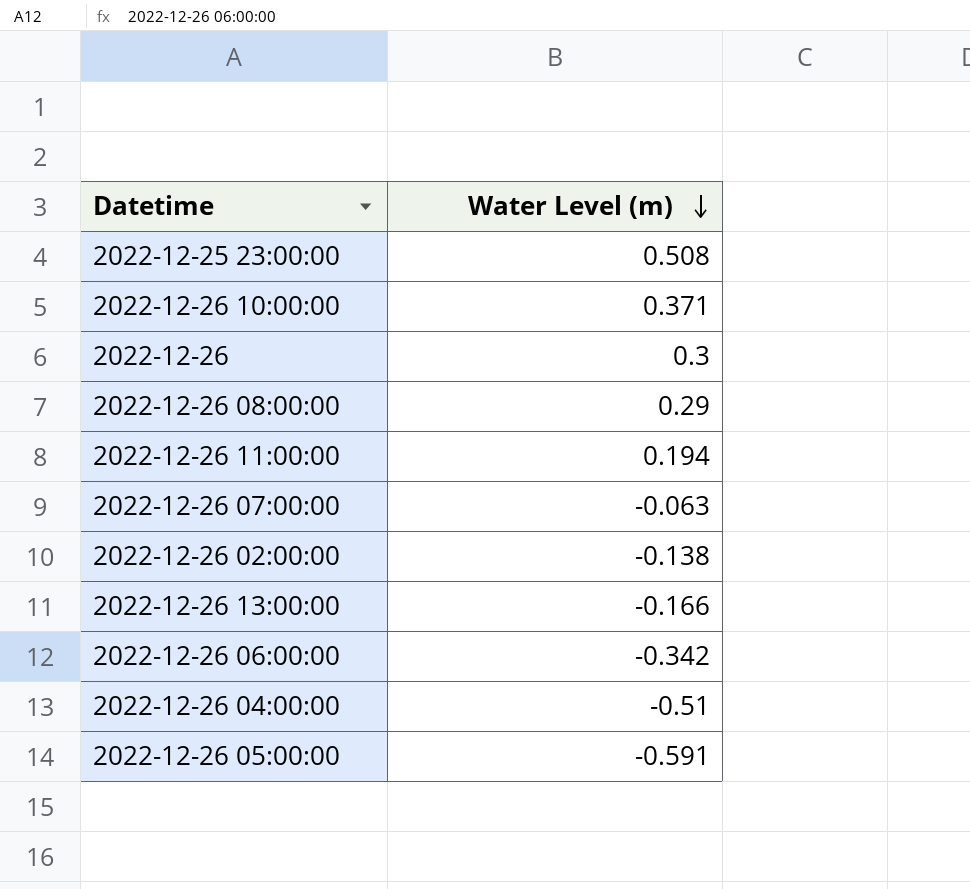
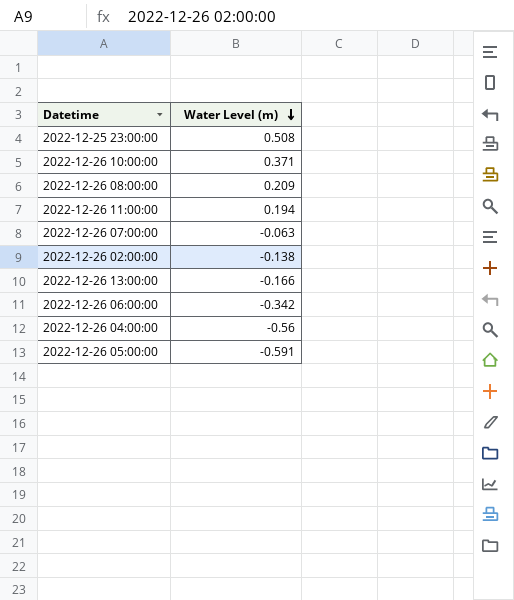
row 2022-12-26: 0.3 -> none
2022-12-26 08:00:00 | Water Level (m): 0.29 -> 0.209
2022-12-26 04:00:00 | Water Level (m): -0.51 -> -0.56

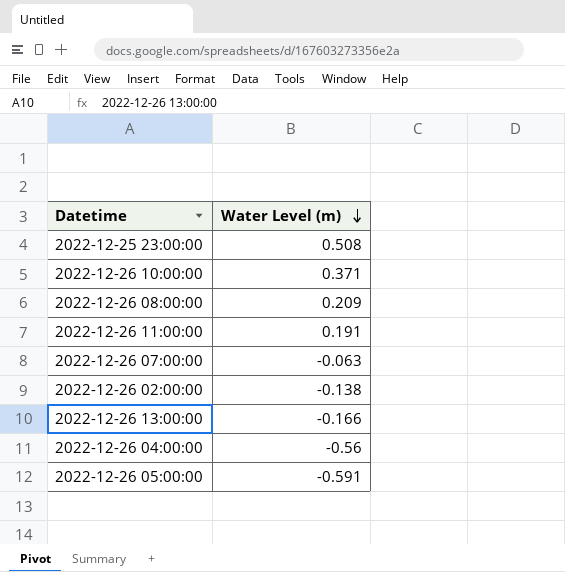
row 2022-12-26 06:00:00: -0.342 -> none
2022-12-26 11:00:00 | Water Level (m): 0.194 -> 0.191

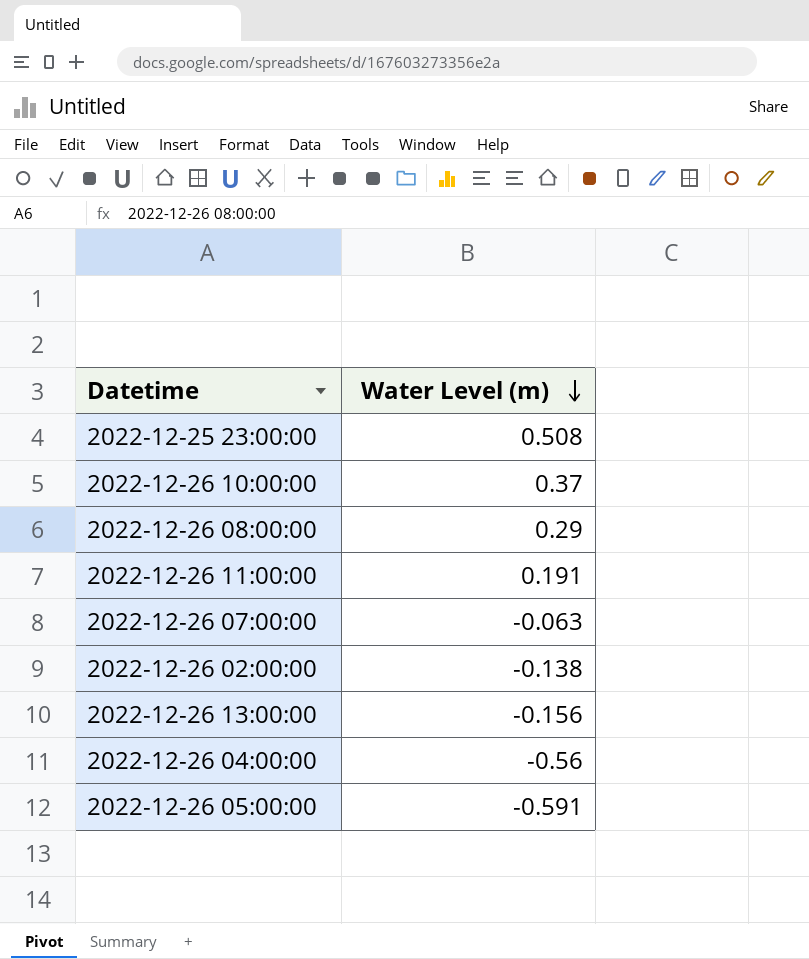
2022-12-26 10:00:00 | Water Level (m): 0.371 -> 0.37
2022-12-26 08:00:00 | Water Level (m): 0.209 -> 0.29
2022-12-26 13:00:00 | Water Level (m): -0.166 -> -0.156

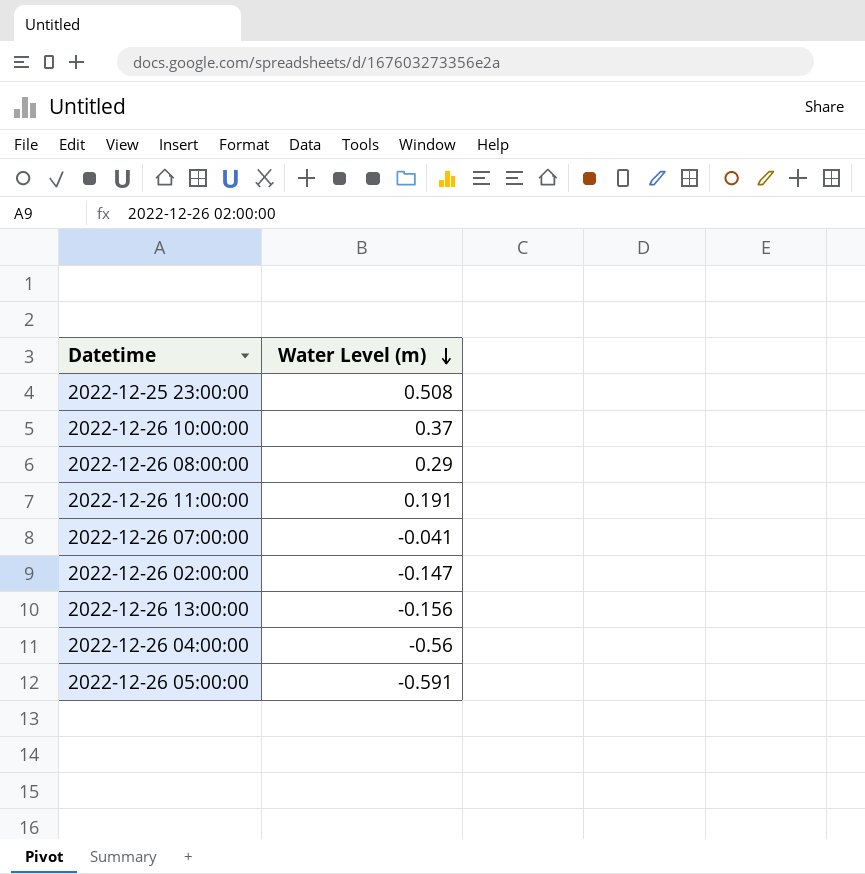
2022-12-26 07:00:00 | Water Level (m): -0.063 -> -0.041
2022-12-26 02:00:00 | Water Level (m): -0.138 -> -0.147

